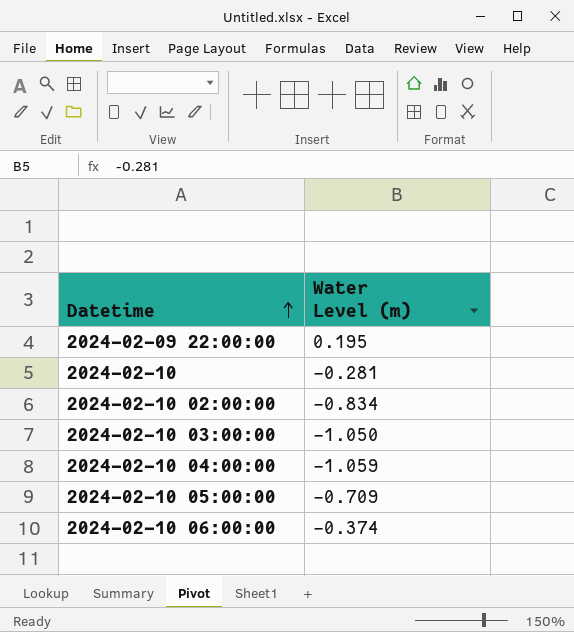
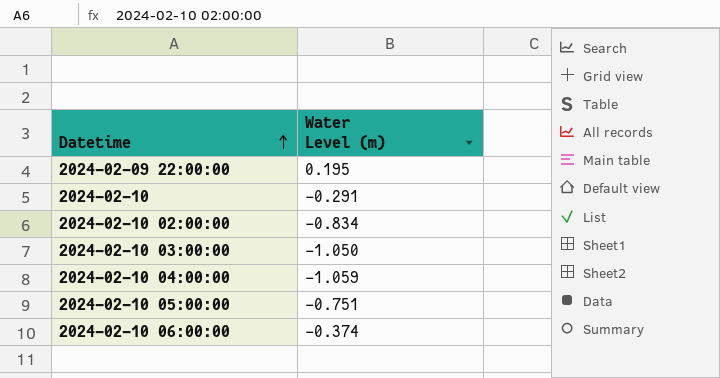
2024-02-10 | Water Level (m): -0.281 -> -0.291
2024-02-10 05:00:00 | Water Level (m): -0.709 -> -0.751

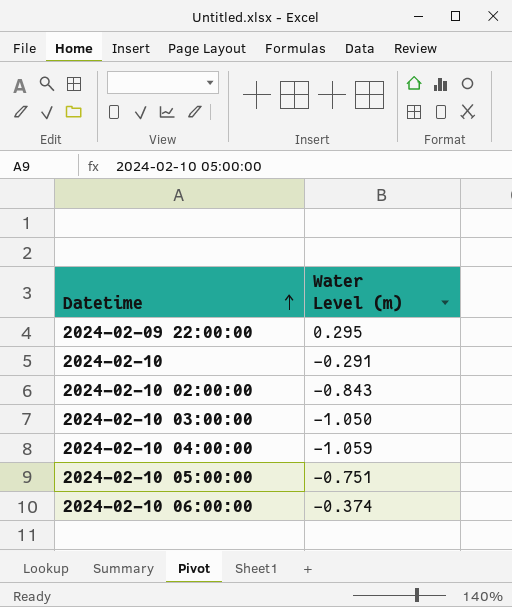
2024-02-09 22:00:00 | Water Level (m): 0.195 -> 0.295
2024-02-10 02:00:00 | Water Level (m): -0.834 -> -0.843

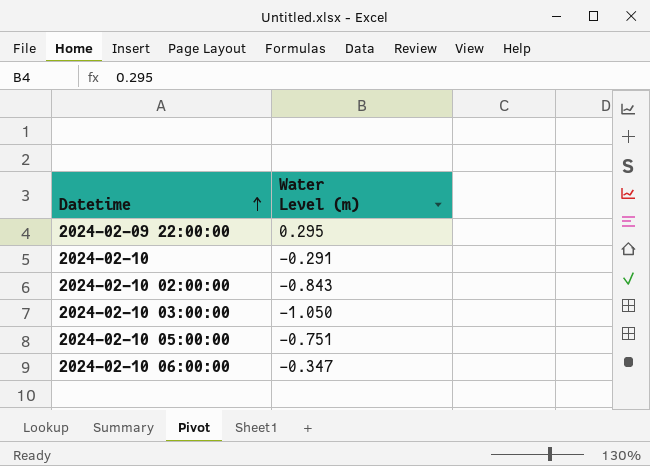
row 2024-02-10 04:00:00: -1.059 -> none
2024-02-10 06:00:00 | Water Level (m): -0.374 -> -0.347

